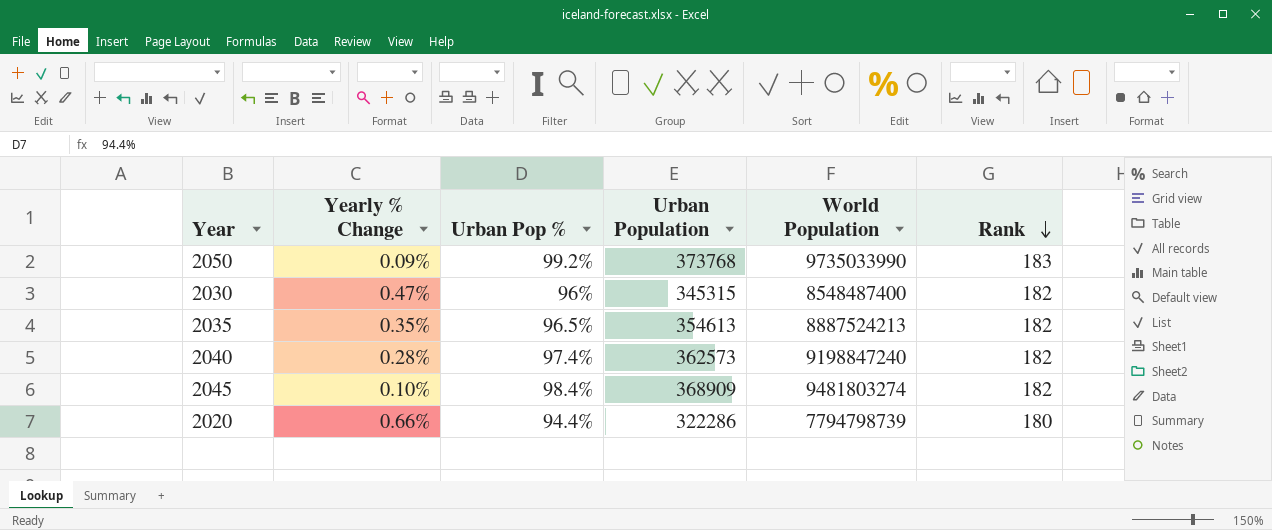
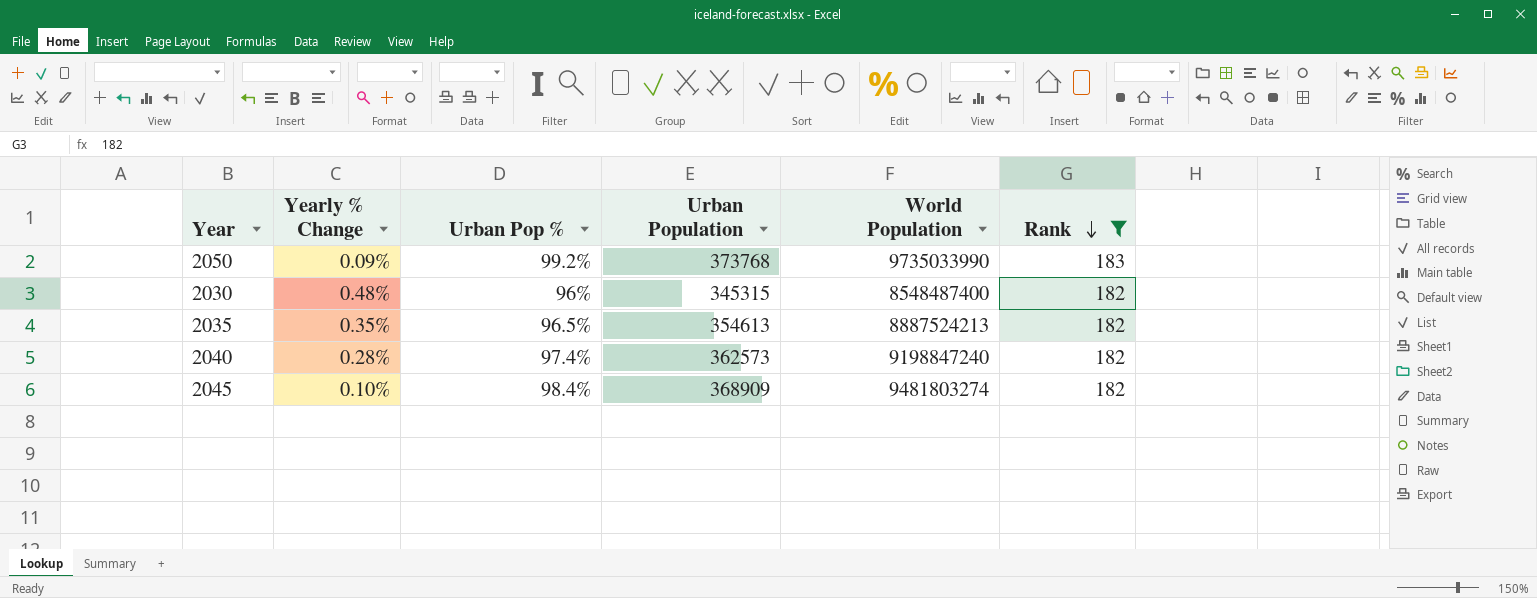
filter: none -> Rank != 180
2030 | Yearly % Change: 0.47% -> 0.48%

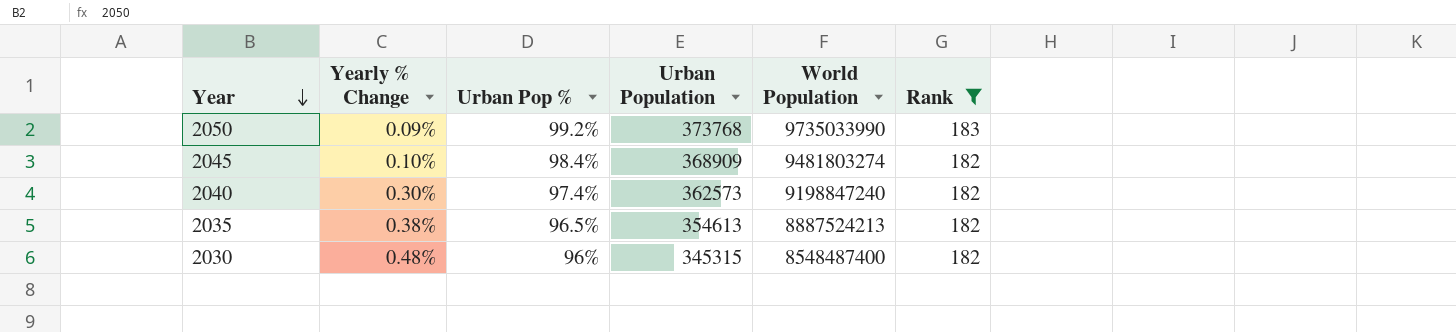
row order: Rank descending -> Year descending
2040 | Yearly % Change: 0.28% -> 0.30%
2035 | Yearly % Change: 0.35% -> 0.38%

